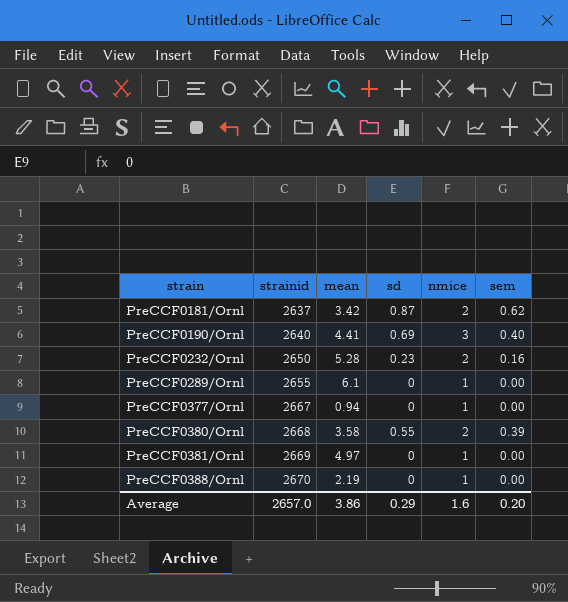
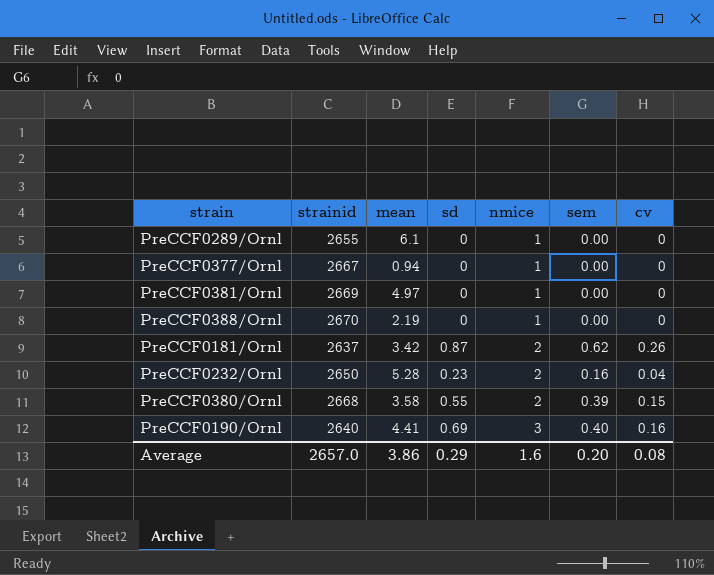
row order: strain ascending -> nmice ascending
column cv | position: none -> 7

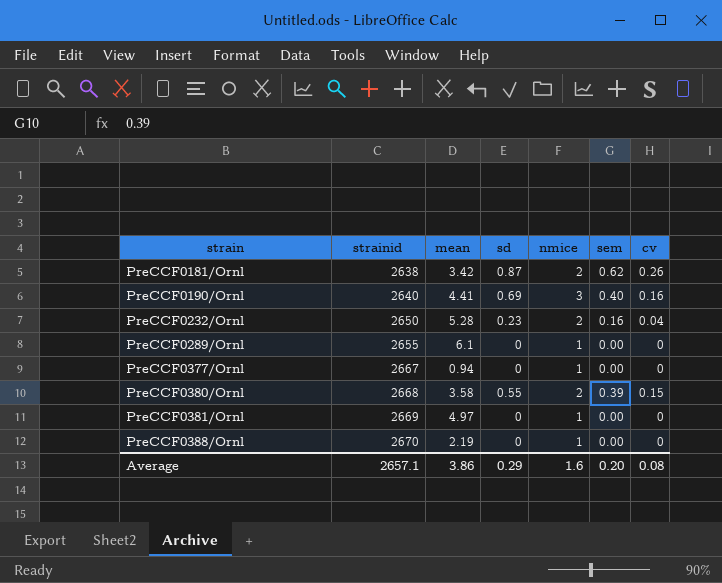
row order: nmice ascending -> strain ascending
PreCCF0181/Ornl | strainid: 2637 -> 2638
Average | strainid: 2657.0 -> 2657.1

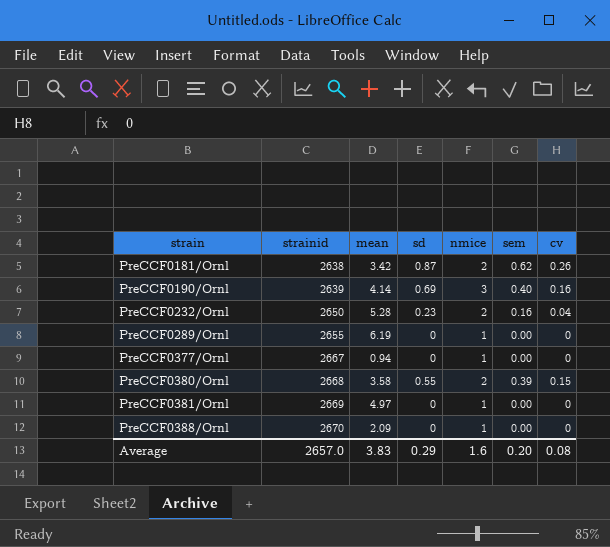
PreCCF0190/Ornl | strainid: 2640 -> 2639
PreCCF0190/Ornl | mean: 4.41 -> 4.14
PreCCF0289/Ornl | mean: 6.1 -> 6.19
PreCCF0388/Ornl | mean: 2.19 -> 2.09
Average | strainid: 2657.1 -> 2657.0
Average | mean: 3.86 -> 3.83

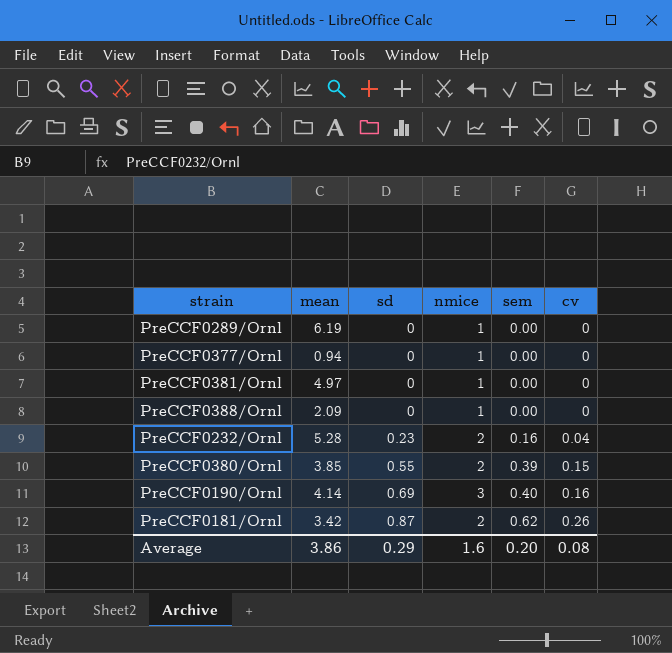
row order: strain ascending -> sd ascending
column strainid | position: 2 -> none
PreCCF0380/Ornl | mean: 3.58 -> 3.85
Average | mean: 3.83 -> 3.86

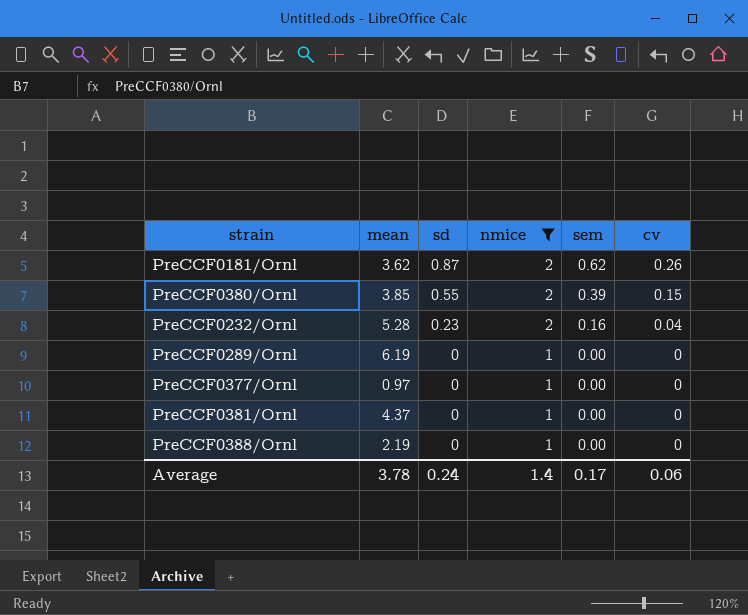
filter: none -> nmice != 3
row order: sd ascending -> sd descending
PreCCF0181/Ornl | mean: 3.42 -> 3.62
PreCCF0377/Ornl | mean: 0.94 -> 0.97
PreCCF0381/Ornl | mean: 4.97 -> 4.37
PreCCF0388/Ornl | mean: 2.09 -> 2.19
Average | mean: 3.86 -> 3.78
Average | sd: 0.29 -> 0.24
Average | nmice: 1.6 -> 1.4
Average | sem: 0.20 -> 0.17
Average | cv: 0.08 -> 0.06

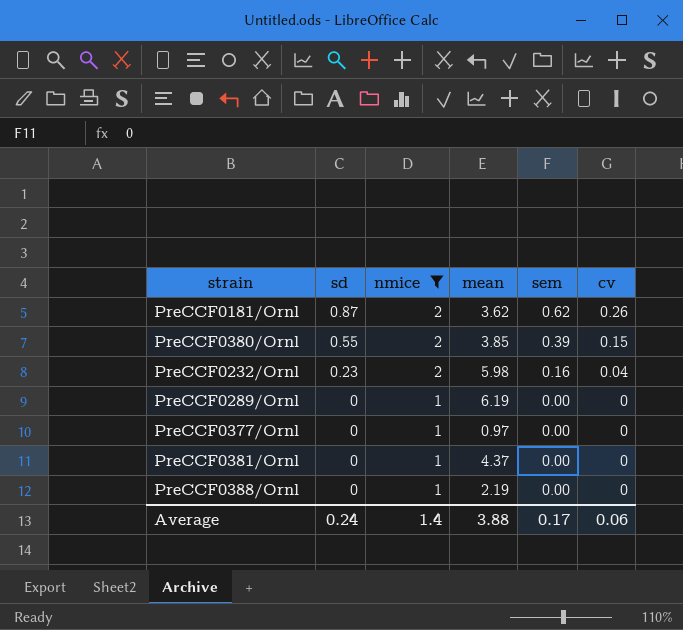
column mean | position: 2 -> 4
PreCCF0232/Ornl | mean: 5.28 -> 5.98
Average | mean: 3.78 -> 3.88

